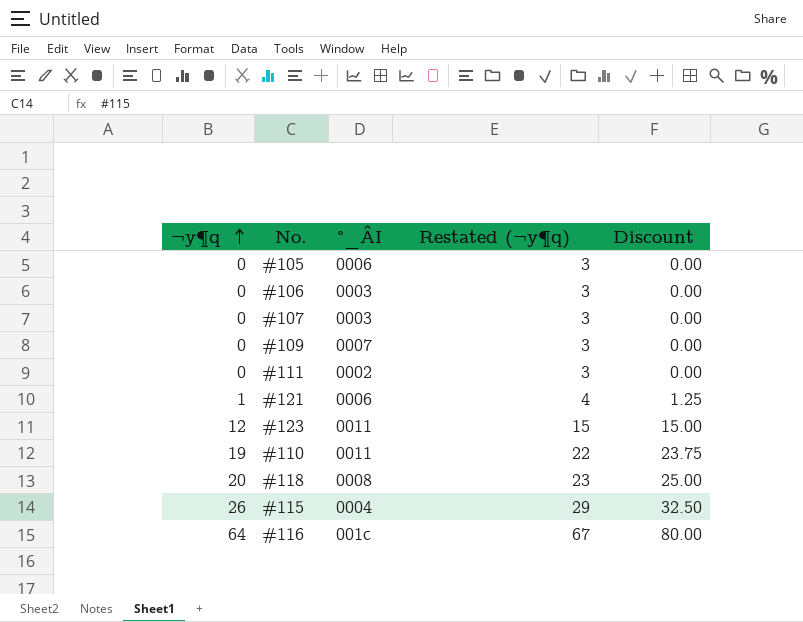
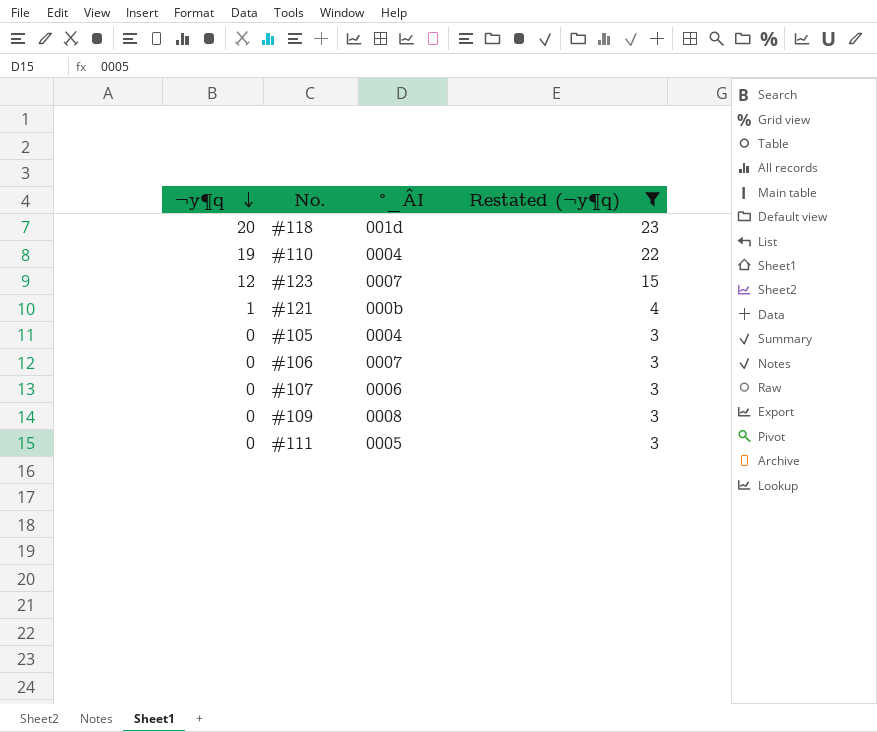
filter: none -> Restated (¬y¶q) <= 23
row order: ¬y¶q ascending -> ¬y¶q descending
column Discount | formula: [¬y¶q] * 1.25 -> none
#118 | °_ÂI: 0008 -> 001d
#110 | °_ÂI: 0011 -> 0004
#123 | °_ÂI: 0011 -> 0007
#121 | °_ÂI: 0006 -> 000b
#105 | °_ÂI: 0006 -> 0004
#106 | °_ÂI: 0003 -> 0007
#107 | °_ÂI: 0003 -> 0006
#109 | °_ÂI: 0007 -> 0008
#111 | °_ÂI: 0002 -> 0005

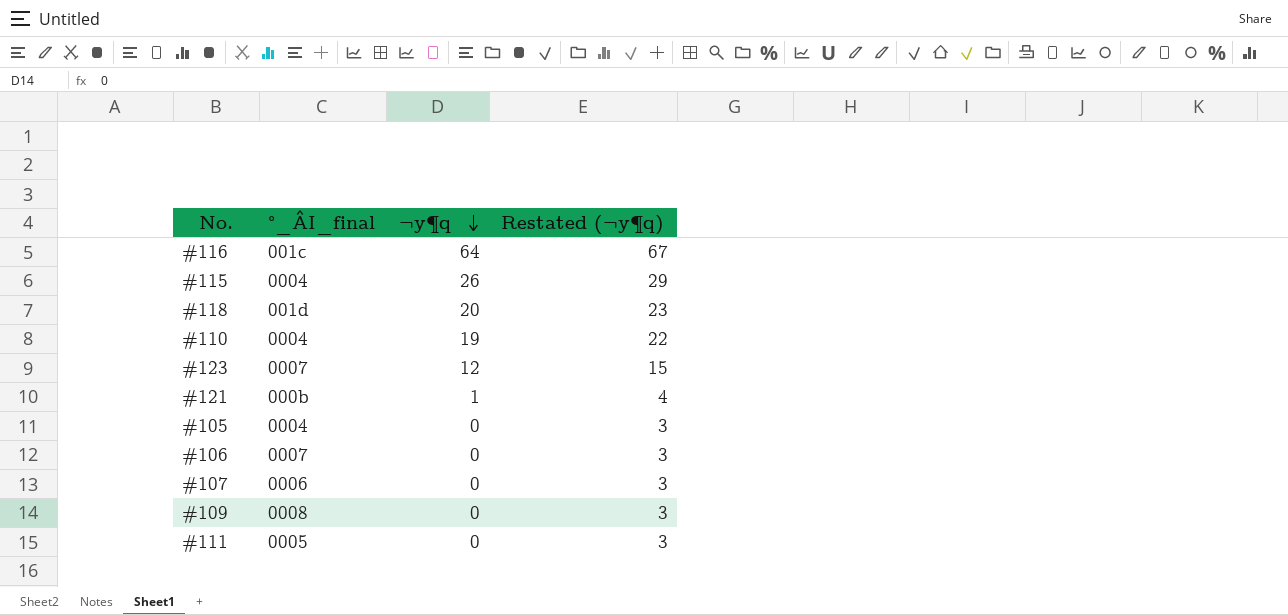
filter: Restated (¬y¶q) <= 23 -> none
column name: °_ÂI -> °_ÂI_final
column ¬y¶q | position: 1 -> 3

